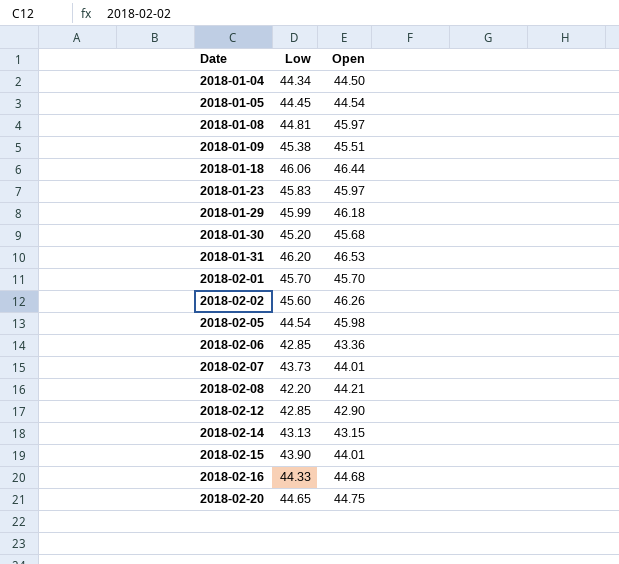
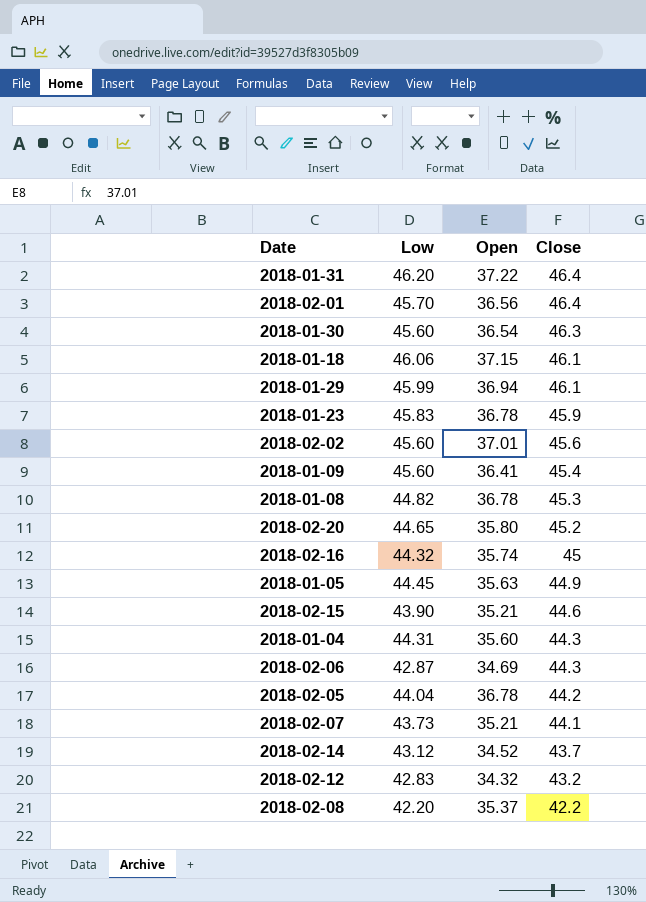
row order: Date ascending -> Close descending
column Close | position: none -> 4
2018-01-31 | Open: 46.53 -> 37.22
2018-02-01 | Open: 45.70 -> 36.56
2018-01-30 | Low: 45.20 -> 45.60
2018-01-30 | Open: 45.68 -> 36.54
2018-01-18 | Open: 46.44 -> 37.15
2018-01-29 | Open: 46.18 -> 36.94
2018-01-23 | Open: 45.97 -> 36.78
2018-02-02 | Open: 46.26 -> 37.01
2018-01-09 | Low: 45.38 -> 45.60
2018-01-09 | Open: 45.51 -> 36.41
2018-01-08 | Low: 44.81 -> 44.82
2018-01-08 | Open: 45.97 -> 36.78
2018-02-20 | Open: 44.75 -> 35.80
2018-02-16 | Low: 44.33 -> 44.32
2018-02-16 | Open: 44.68 -> 35.74
2018-01-05 | Open: 44.54 -> 35.63
2018-02-15 | Open: 44.01 -> 35.21
2018-01-04 | Low: 44.34 -> 44.31
2018-01-04 | Open: 44.50 -> 35.60
2018-02-06 | Low: 42.85 -> 42.87
2018-02-06 | Open: 43.36 -> 34.69
2018-02-05 | Low: 44.54 -> 44.04
2018-02-05 | Open: 45.98 -> 36.78
2018-02-07 | Open: 44.01 -> 35.21
2018-02-14 | Low: 43.13 -> 43.12
2018-02-14 | Open: 43.15 -> 34.52
2018-02-12 | Low: 42.85 -> 42.83
2018-02-12 | Open: 42.90 -> 34.32
2018-02-08 | Open: 44.21 -> 35.37

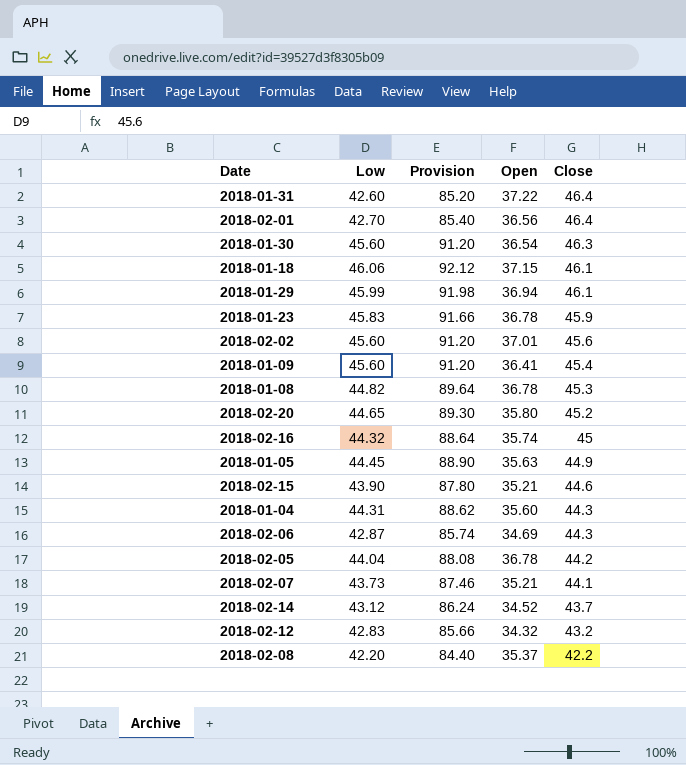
column Provision | formula: none -> [Low] * 2
2018-01-31 | Low: 46.20 -> 42.60
2018-02-01 | Low: 45.70 -> 42.70

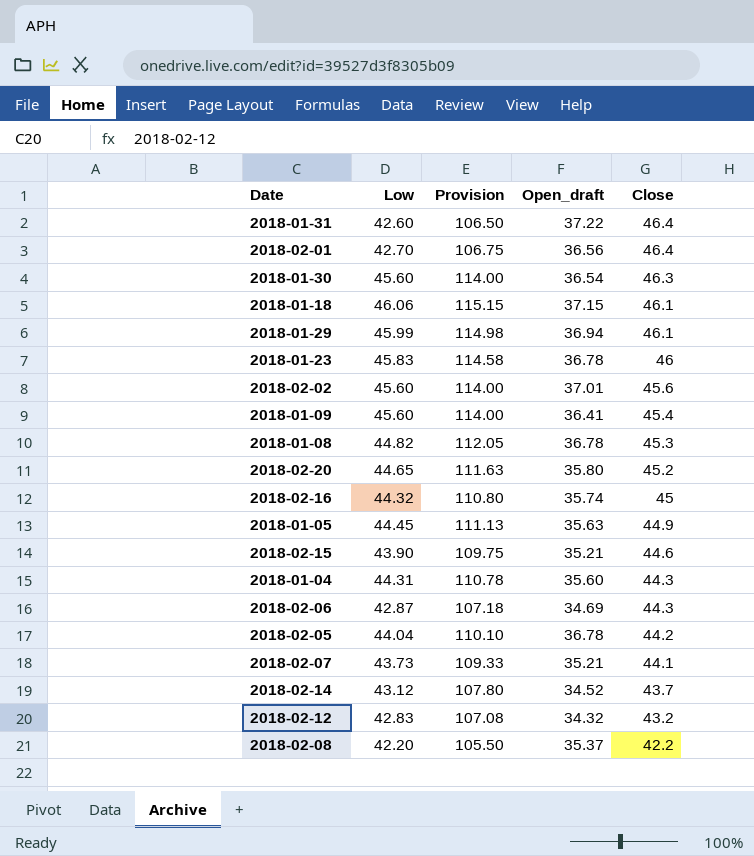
column Provision | formula: [Low] * 2 -> [Low] * 2.5
column name: Open -> Open_draft
2018-01-23 | Close: 45.9 -> 46

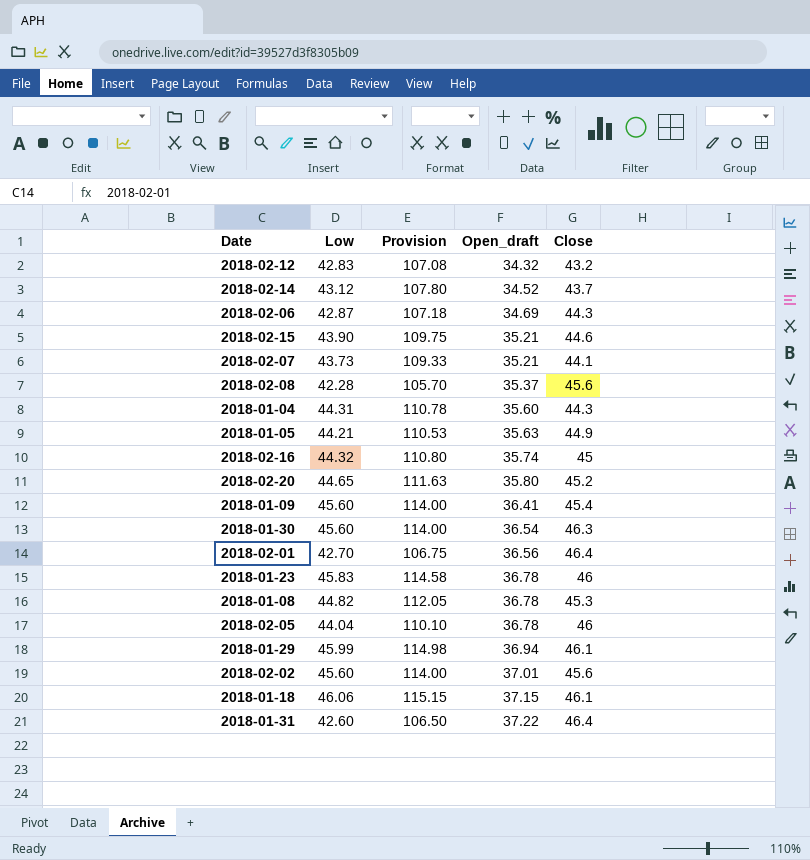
row order: Close descending -> Open_draft ascending
2018-02-08 | Low: 42.20 -> 42.28
2018-02-08 | Provision: 105.50 -> 105.70
2018-02-08 | Close: 42.2 -> 45.6
2018-01-05 | Low: 44.45 -> 44.21
2018-01-05 | Provision: 111.13 -> 110.53
2018-02-05 | Close: 44.2 -> 46

